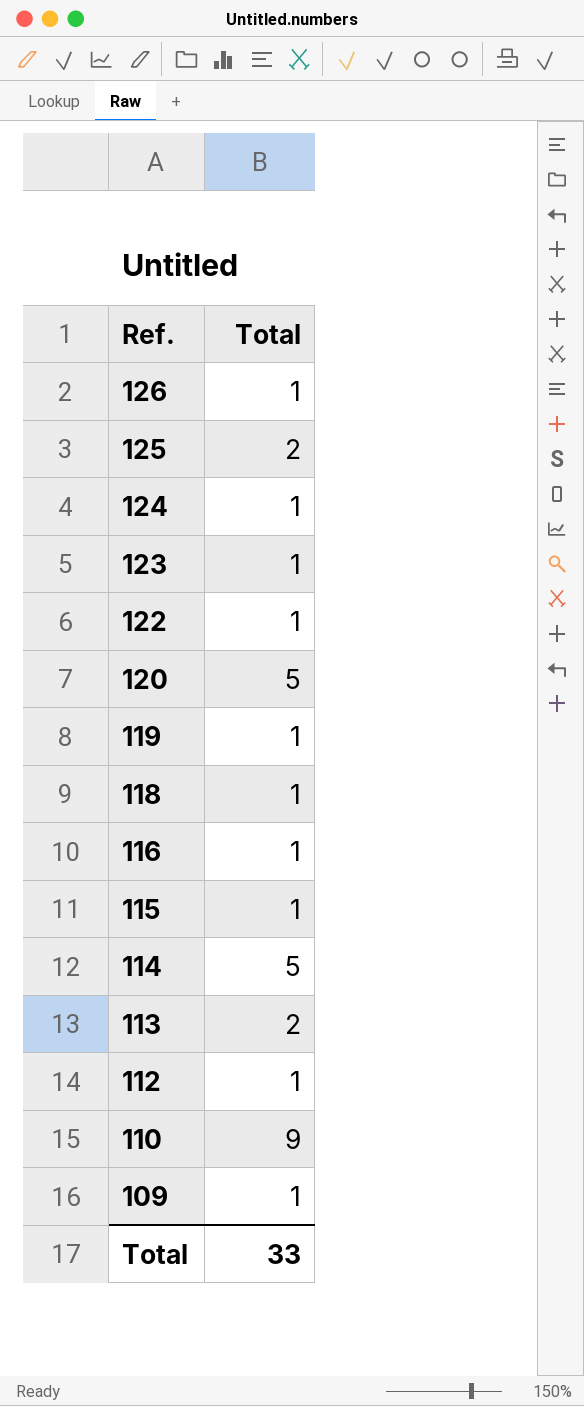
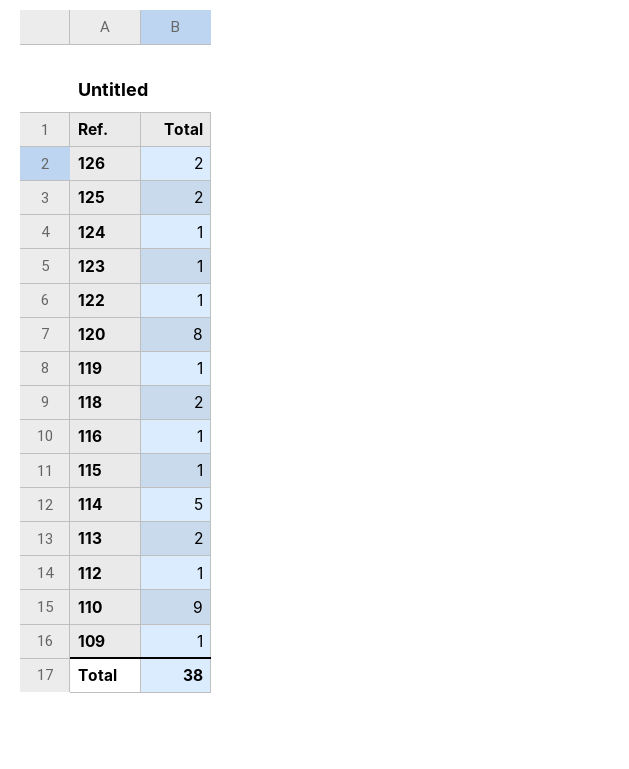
126 | Total: 1 -> 2
120 | Total: 5 -> 8
118 | Total: 1 -> 2
Total | Total: 33 -> 38

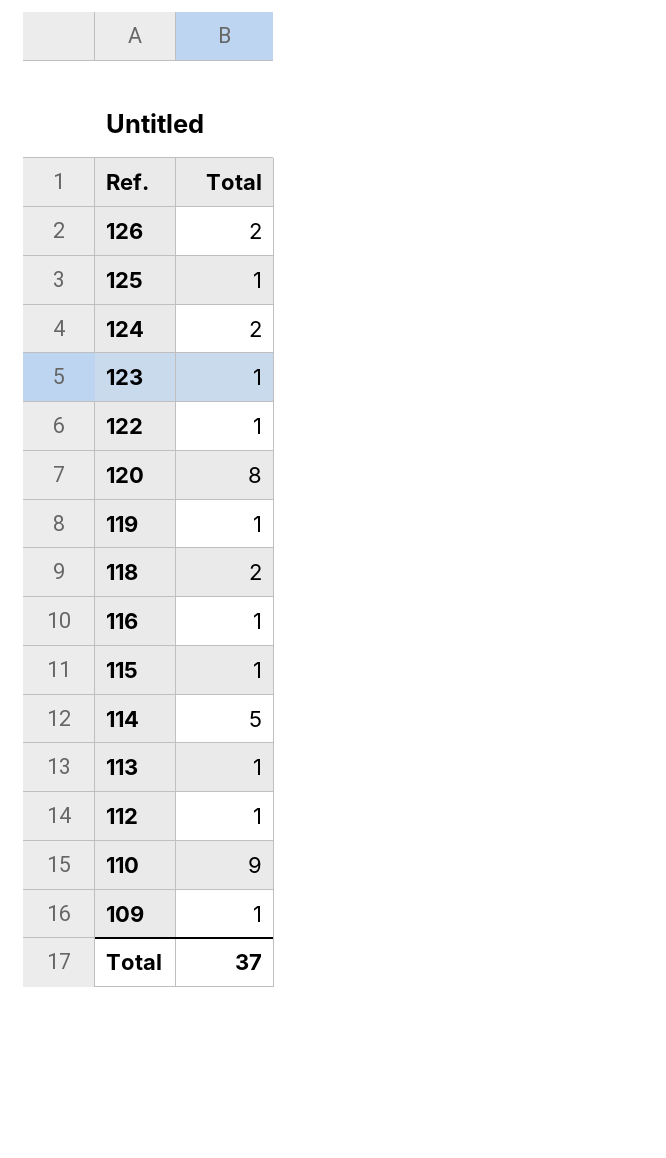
125 | Total: 2 -> 1
124 | Total: 1 -> 2
113 | Total: 2 -> 1
Total | Total: 38 -> 37

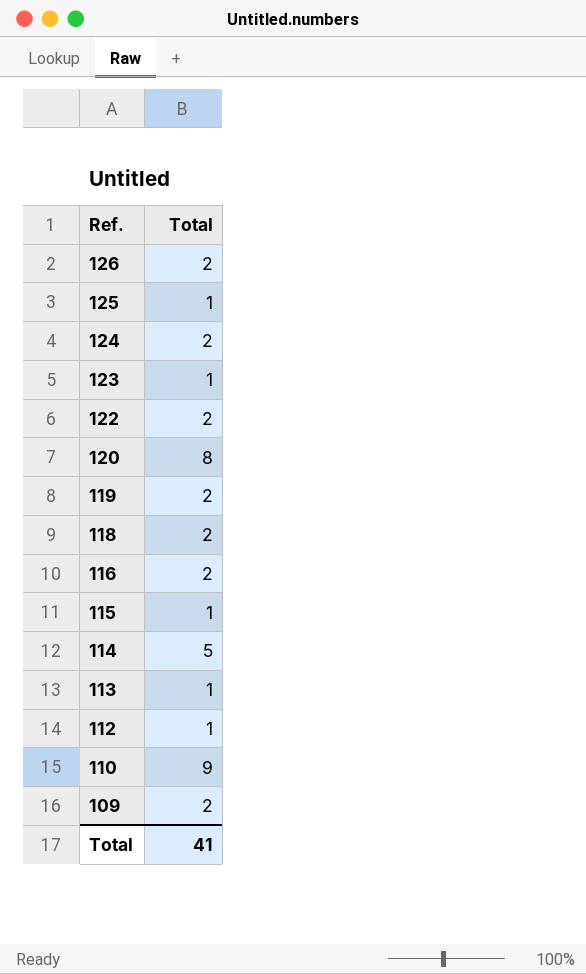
122 | Total: 1 -> 2
119 | Total: 1 -> 2
116 | Total: 1 -> 2
109 | Total: 1 -> 2
Total | Total: 37 -> 41

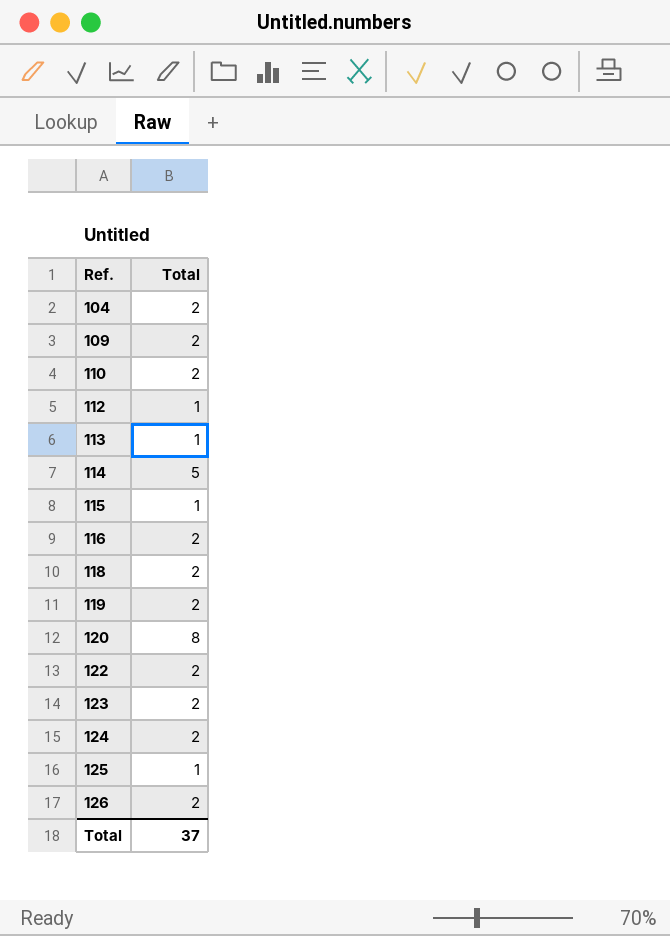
row order: Ref. descending -> Ref. ascending
row 104: none -> 2
110 | Total: 9 -> 2
123 | Total: 1 -> 2
Total | Total: 41 -> 37

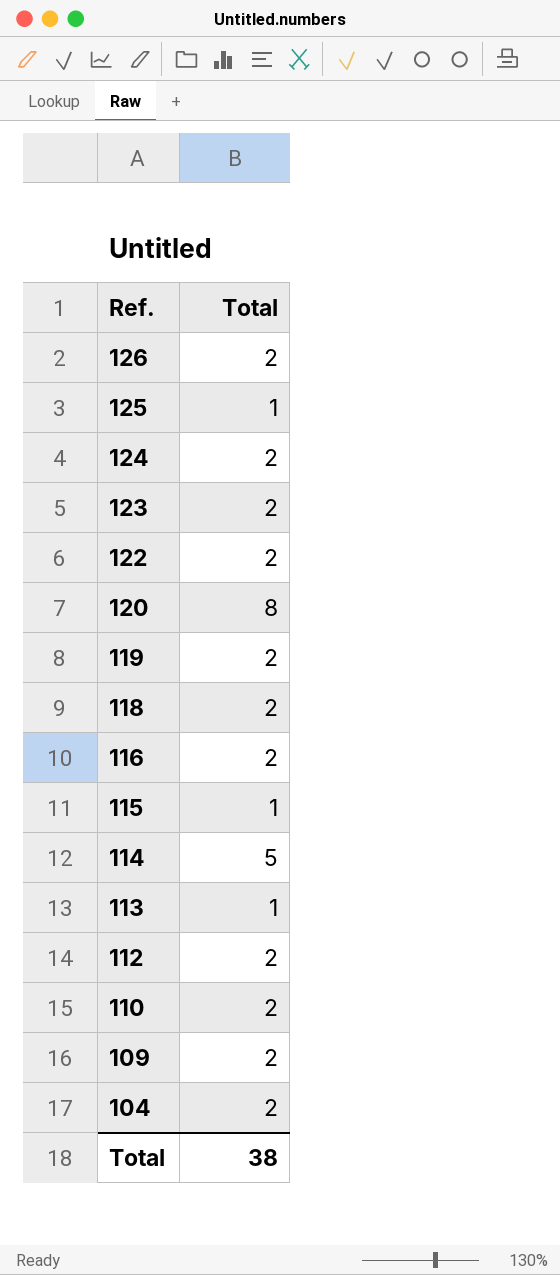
row order: Ref. ascending -> Ref. descending
112 | Total: 1 -> 2
Total | Total: 37 -> 38

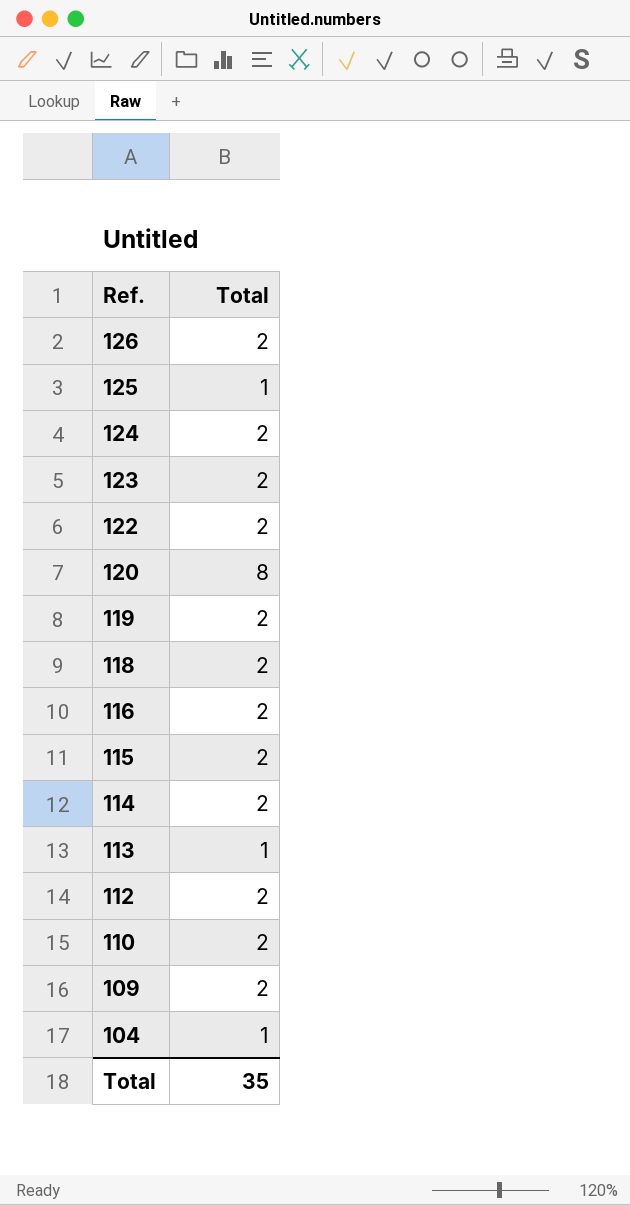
115 | Total: 1 -> 2
114 | Total: 5 -> 2
104 | Total: 2 -> 1
Total | Total: 38 -> 35

